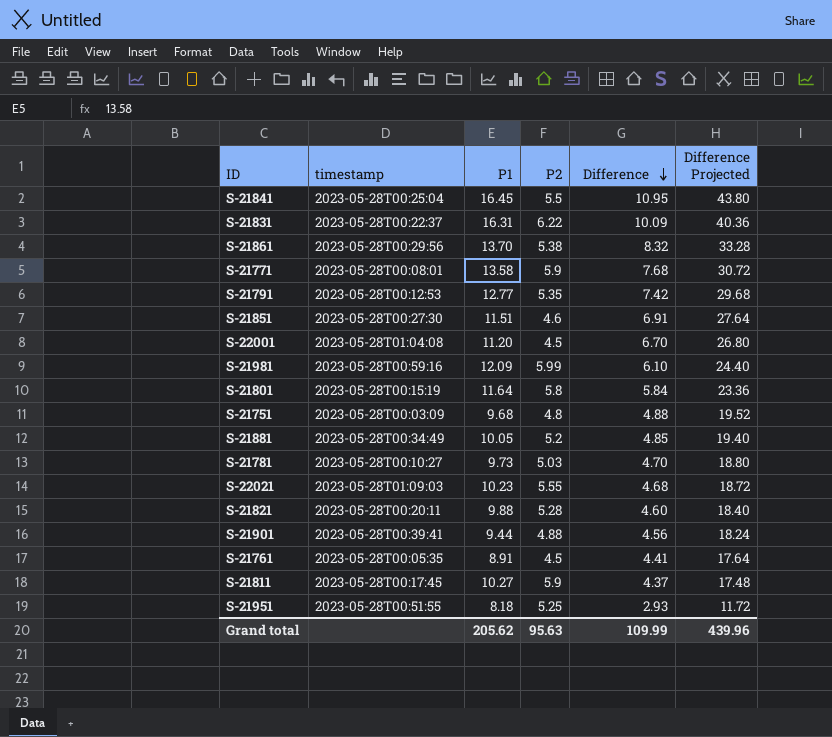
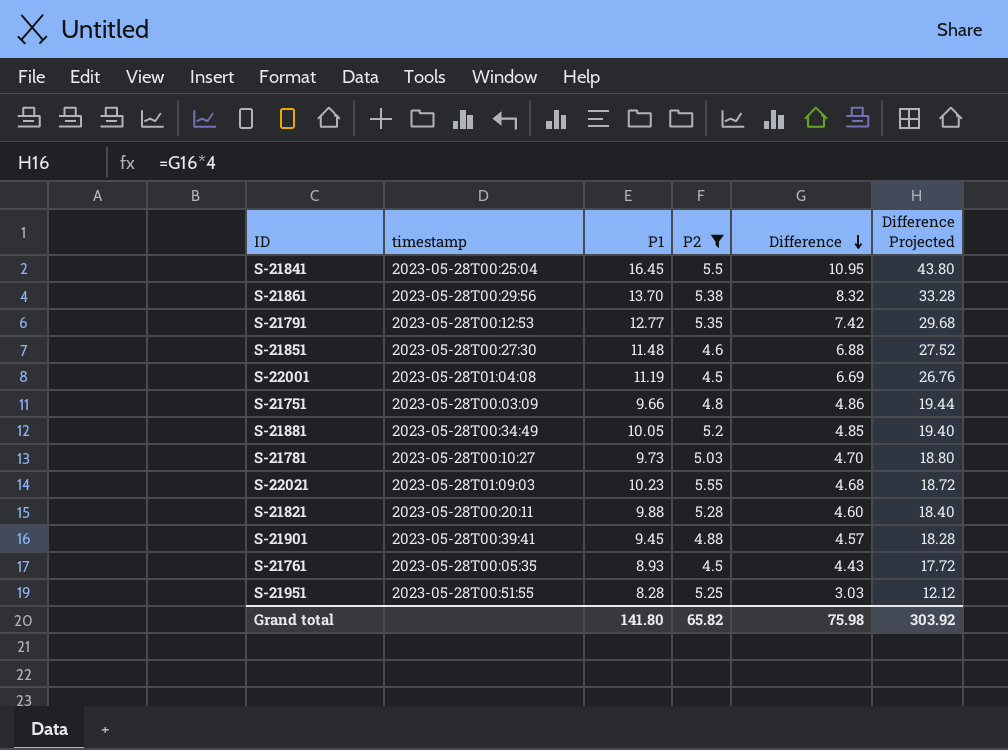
filter: none -> P2 <= 5.55
S-21851 | P1: 11.51 -> 11.48
S-21851 | Difference: 6.91 -> 6.88
S-21851 | Difference Projected: 27.64 -> 27.52
S-22001 | P1: 11.20 -> 11.19
S-22001 | Difference: 6.70 -> 6.69
S-22001 | Difference Projected: 26.80 -> 26.76
S-21751 | P1: 9.68 -> 9.66
S-21751 | Difference: 4.88 -> 4.86
S-21751 | Difference Projected: 19.52 -> 19.44
S-21901 | P1: 9.44 -> 9.45
S-21901 | Difference: 4.56 -> 4.57
S-21901 | Difference Projected: 18.24 -> 18.28
S-21761 | P1: 8.91 -> 8.93
S-21761 | Difference: 4.41 -> 4.43
S-21761 | Difference Projected: 17.64 -> 17.72
S-21951 | P1: 8.18 -> 8.28
S-21951 | Difference: 2.93 -> 3.03
S-21951 | Difference Projected: 11.72 -> 12.12
Grand total | P1: 205.62 -> 141.80
Grand total | P2: 95.63 -> 65.82
Grand total | Difference: 109.99 -> 75.98
Grand total | Difference Projected: 439.96 -> 303.92

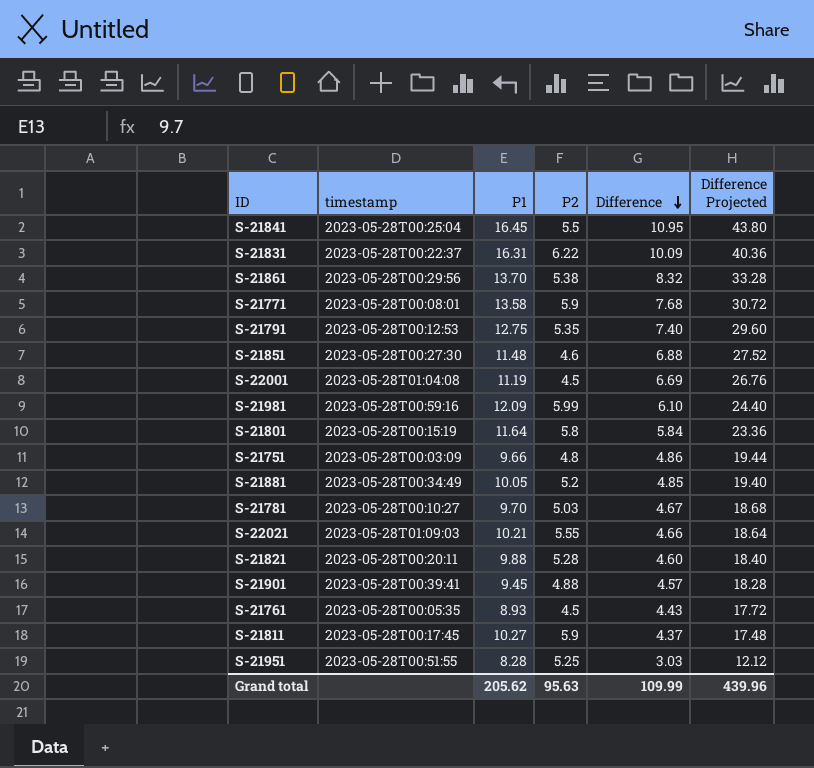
filter: P2 <= 5.55 -> none
S-21791 | P1: 12.77 -> 12.75
S-21791 | Difference: 7.42 -> 7.40
S-21791 | Difference Projected: 29.68 -> 29.60
S-21781 | P1: 9.73 -> 9.70
S-21781 | Difference: 4.70 -> 4.67
S-21781 | Difference Projected: 18.80 -> 18.68
S-22021 | P1: 10.23 -> 10.21
S-22021 | Difference: 4.68 -> 4.66
S-22021 | Difference Projected: 18.72 -> 18.64
Grand total | P1: 141.80 -> 205.62
Grand total | P2: 65.82 -> 95.63
Grand total | Difference: 75.98 -> 109.99
Grand total | Difference Projected: 303.92 -> 439.96

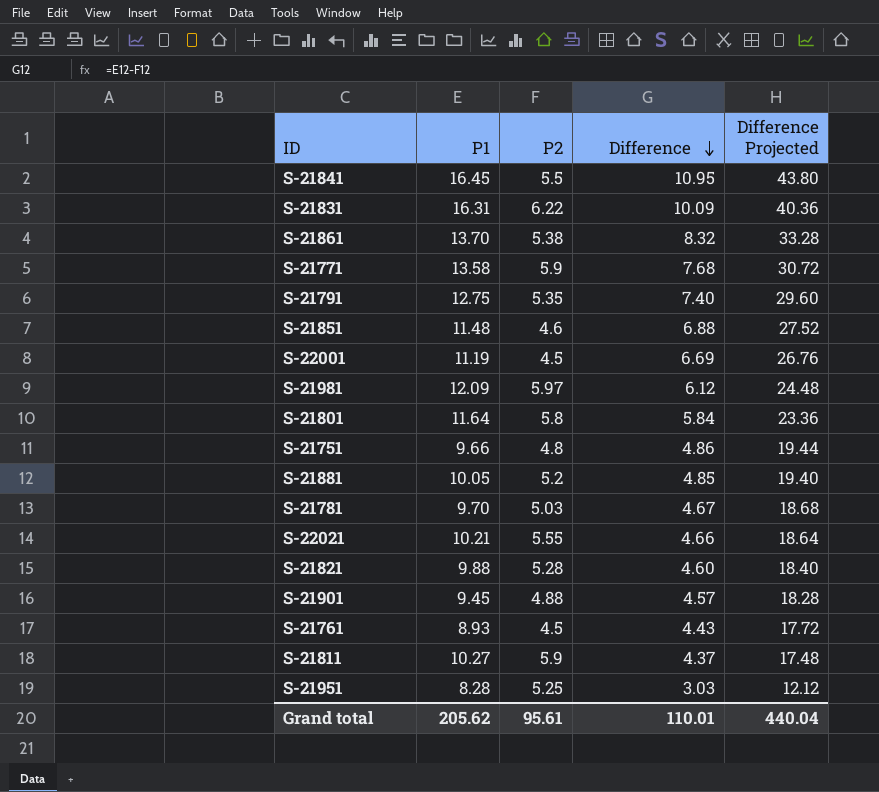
column timestamp | position: 2 -> none
S-21981 | P2: 5.99 -> 5.97
S-21981 | Difference: 6.10 -> 6.12
S-21981 | Difference Projected: 24.40 -> 24.48
Grand total | P2: 95.63 -> 95.61
Grand total | Difference: 109.99 -> 110.01
Grand total | Difference Projected: 439.96 -> 440.04

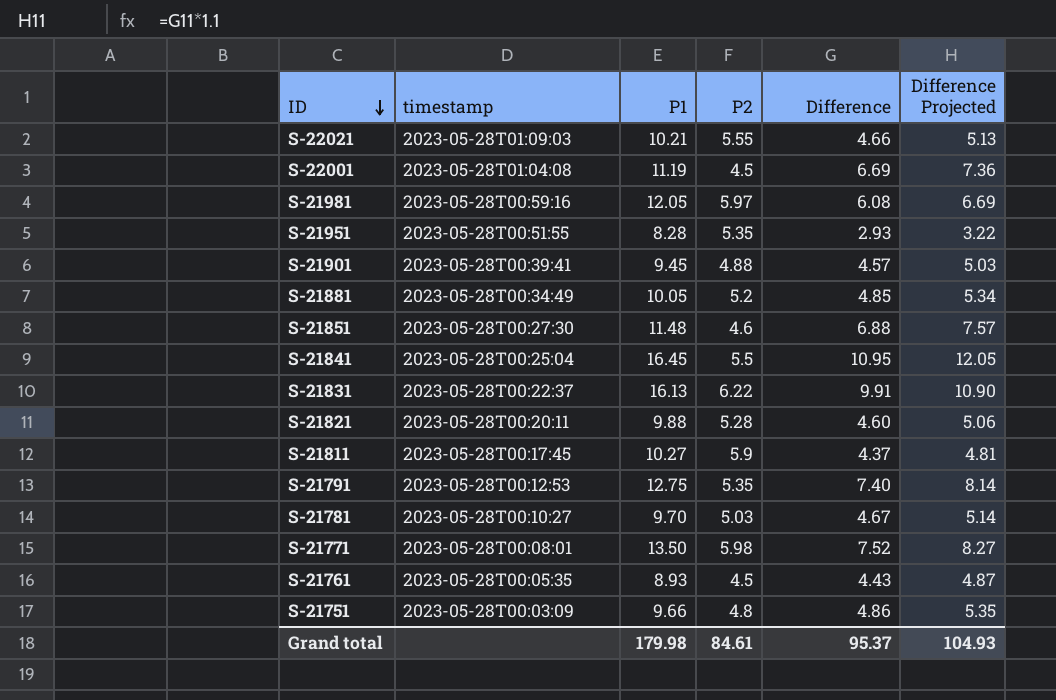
row order: Difference descending -> ID descending
column timestamp | position: none -> 2
column Difference Projected | formula: [Difference] * 4 -> [Difference] * 1.1
row S-21861: 13.70 | 5.38 | 8.32 | 33.28 -> none
row S-21801: 11.64 | 5.8 | 5.84 | 23.36 -> none
S-21981 | P1: 12.09 -> 12.05
S-21981 | Difference: 6.12 -> 6.08
S-21951 | P2: 5.25 -> 5.35
S-21951 | Difference: 3.03 -> 2.93
S-21831 | P1: 16.31 -> 16.13
S-21831 | Difference: 10.09 -> 9.91
S-21771 | P1: 13.58 -> 13.50
S-21771 | P2: 5.9 -> 5.98
S-21771 | Difference: 7.68 -> 7.52
Grand total | P1: 205.62 -> 179.98
Grand total | P2: 95.61 -> 84.61
Grand total | Difference: 110.01 -> 95.37
Grand total | Difference Projected: 440.04 -> 104.93

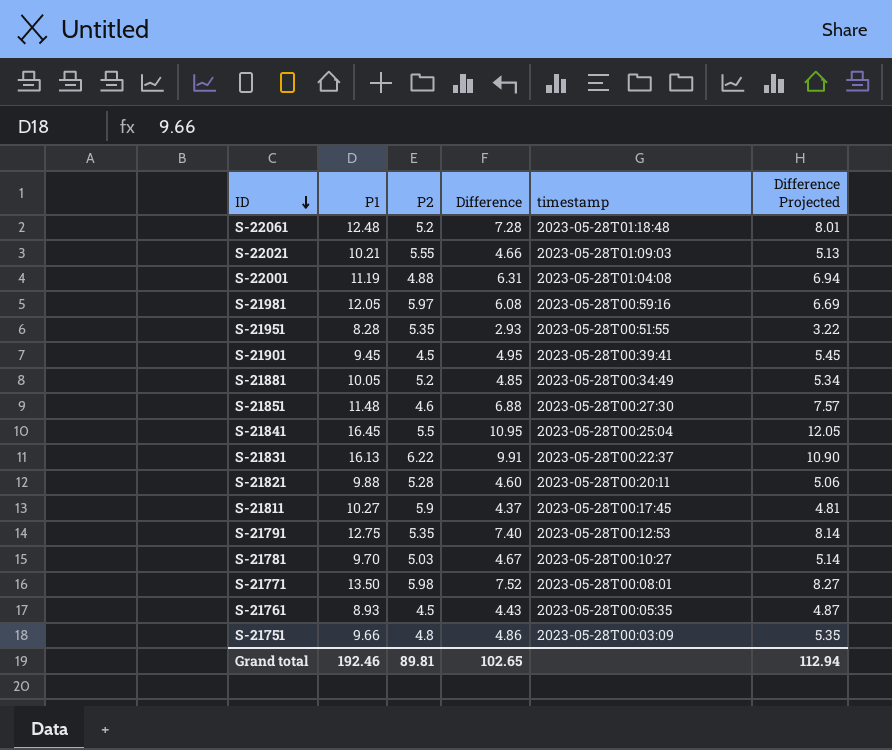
column timestamp | position: 2 -> 5
row S-22061: none -> 12.48 | 5.2 | 7.28 | 2023-05-28T01:18:48 | 8.01
S-22001 | P2: 4.5 -> 4.88
S-22001 | Difference: 6.69 -> 6.31
S-22001 | Difference Projected: 7.36 -> 6.94
S-21901 | P2: 4.88 -> 4.5
S-21901 | Difference: 4.57 -> 4.95
S-21901 | Difference Projected: 5.03 -> 5.45
Grand total | P1: 179.98 -> 192.46
Grand total | P2: 84.61 -> 89.81
Grand total | Difference: 95.37 -> 102.65
Grand total | Difference Projected: 104.93 -> 112.94

